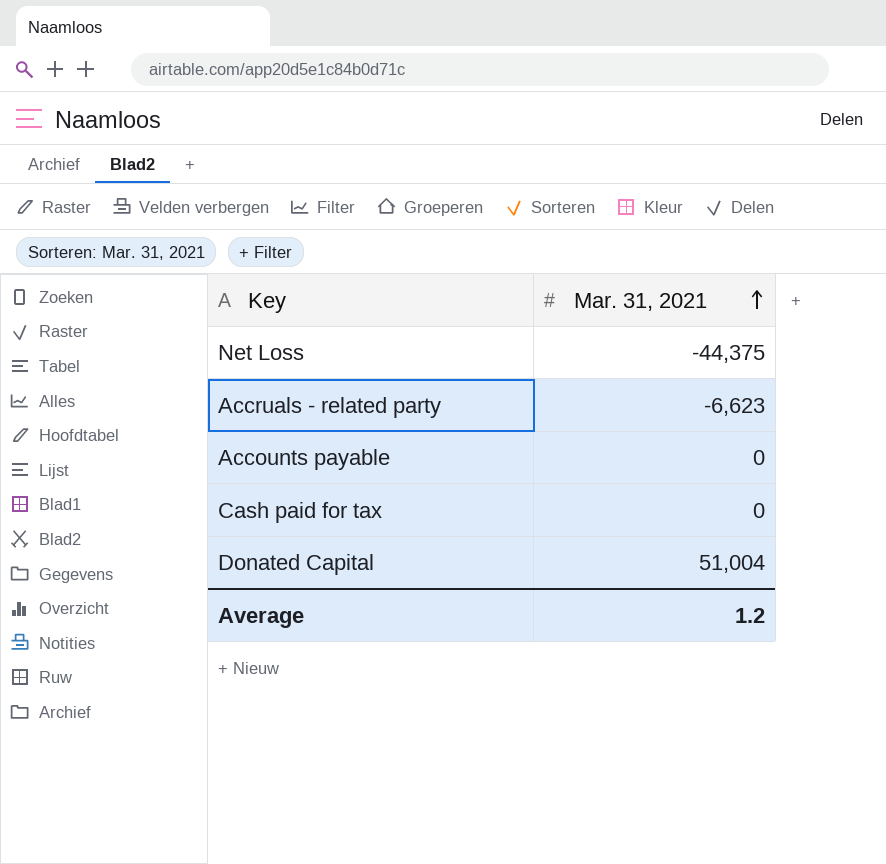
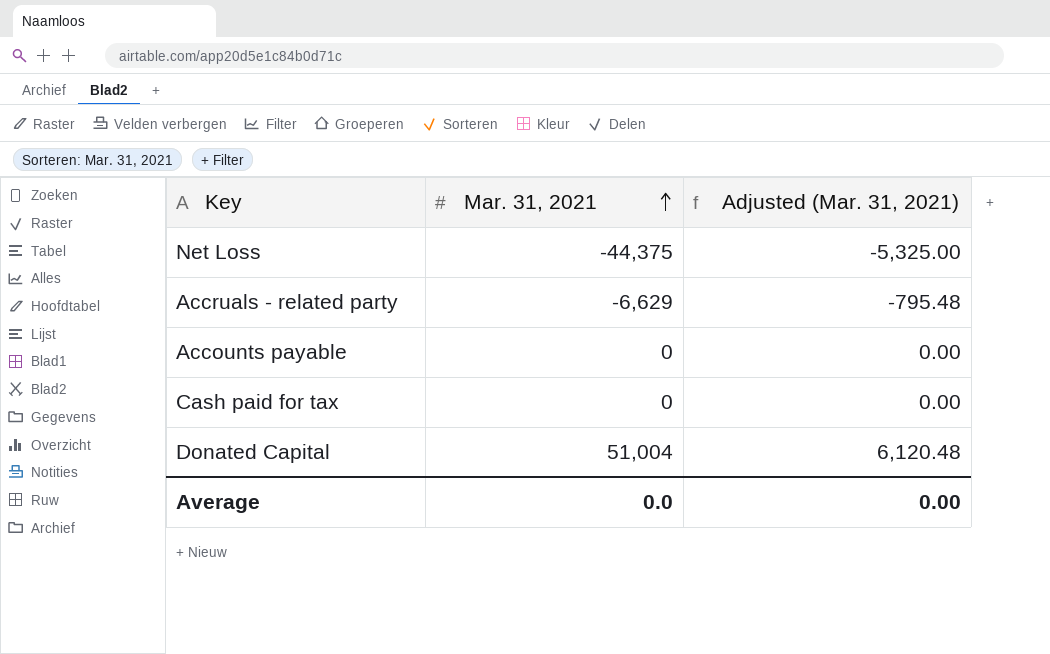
column Adjusted (Mar. 31, 2021) | formula: none -> [Mar. 31, 2021] * 0.12
Accruals - related party | Mar. 31, 2021: -6,623 -> -6,629
Average | Mar. 31, 2021: 1.2 -> 0.0

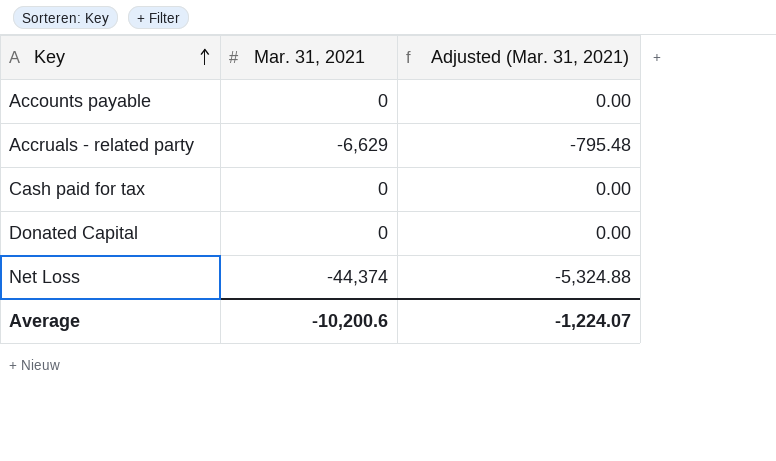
row order: Mar. 31, 2021 ascending -> Key ascending
Donated Capital | Mar. 31, 2021: 51,004 -> 0
Donated Capital | Adjusted (Mar. 31, 2021): 6,120.48 -> 0.00
Net Loss | Mar. 31, 2021: -44,375 -> -44,374
Net Loss | Adjusted (Mar. 31, 2021): -5,325.00 -> -5,324.88
Average | Mar. 31, 2021: 0.0 -> -10,200.6
Average | Adjusted (Mar. 31, 2021): 0.00 -> -1,224.07

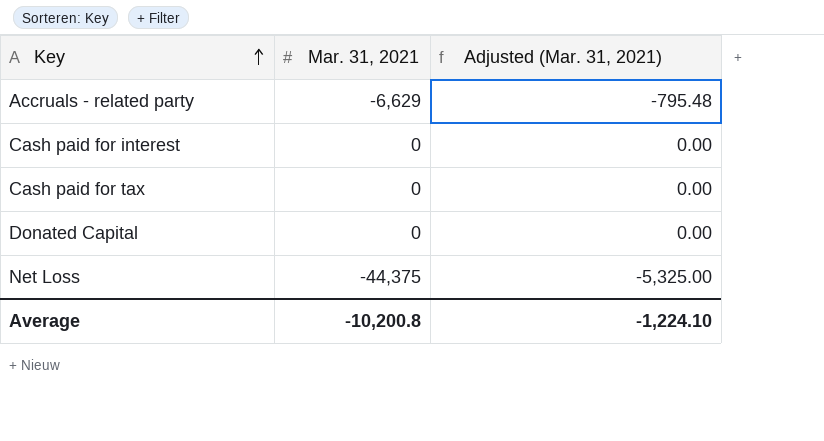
row Accounts payable: 0 | 0.00 -> none
row Cash paid for interest: none -> 0 | 0.00
Net Loss | Mar. 31, 2021: -44,374 -> -44,375
Net Loss | Adjusted (Mar. 31, 2021): -5,324.88 -> -5,325.00
Average | Mar. 31, 2021: -10,200.6 -> -10,200.8
Average | Adjusted (Mar. 31, 2021): -1,224.07 -> -1,224.10

